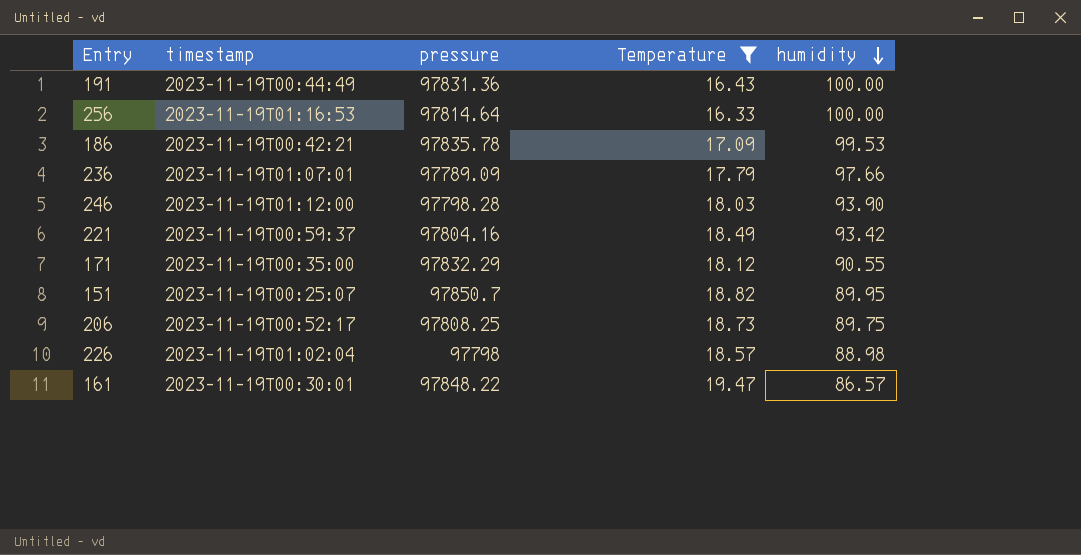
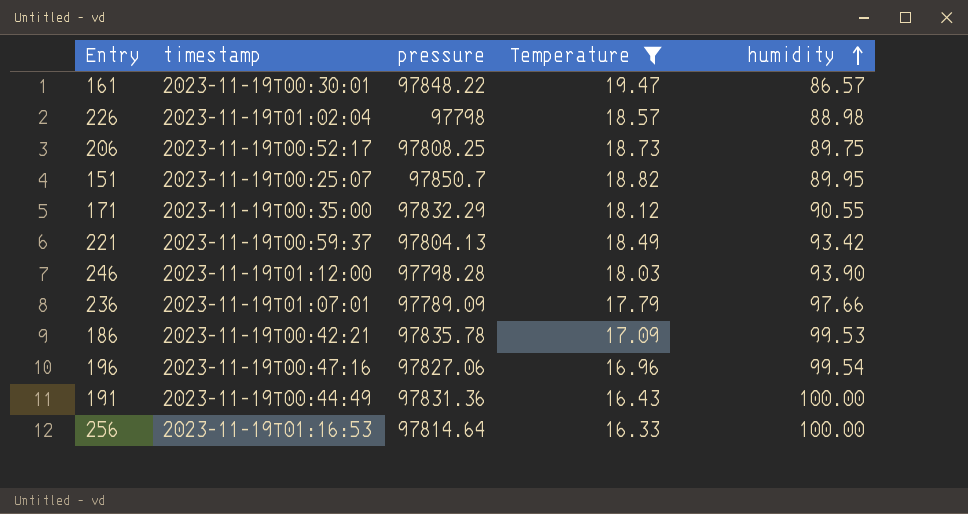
row order: humidity descending -> humidity ascending
221 | pressure: 97804.16 -> 97804.13
row 196: none -> 2023-11-19T00:47:16 | 97827.06 | 16.96 | 99.54

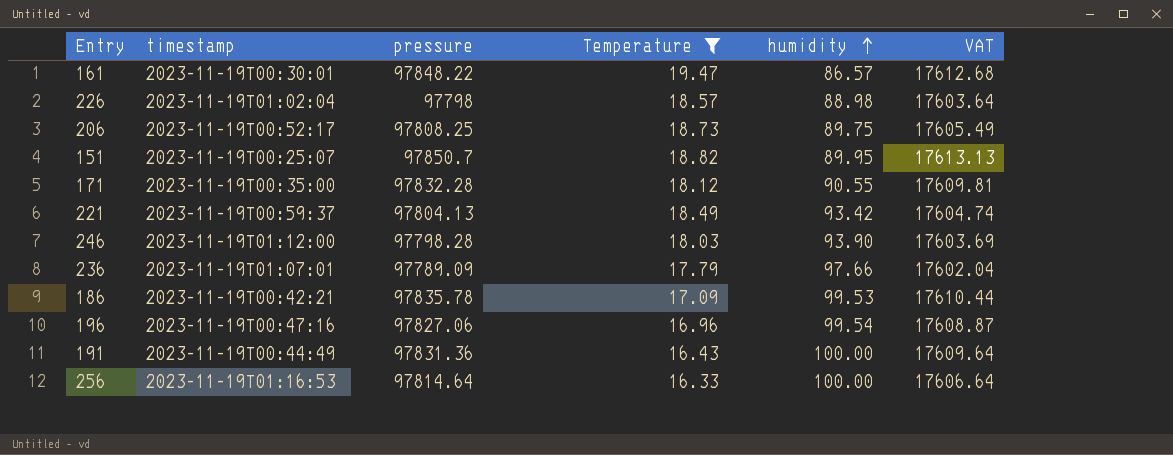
column VAT | formula: none -> [pressure] * 0.18
171 | pressure: 97832.29 -> 97832.28

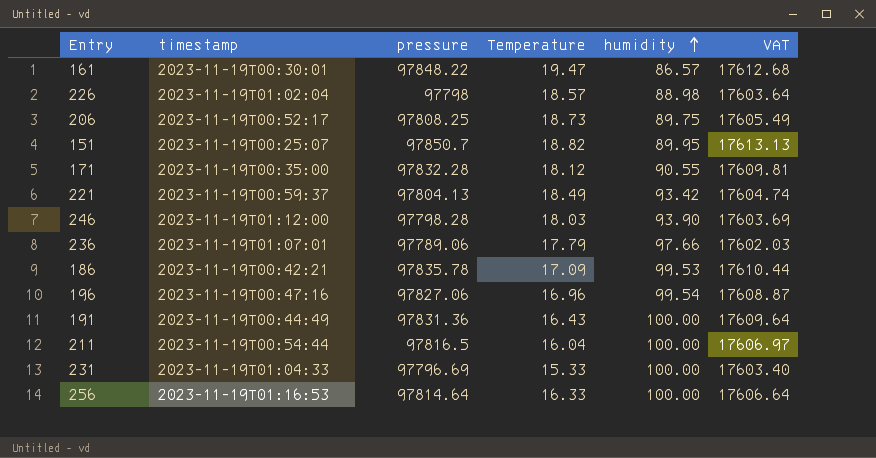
filter: Temperature >= 16.33 -> none
236 | pressure: 97789.09 -> 97789.06
236 | VAT: 17602.04 -> 17602.03

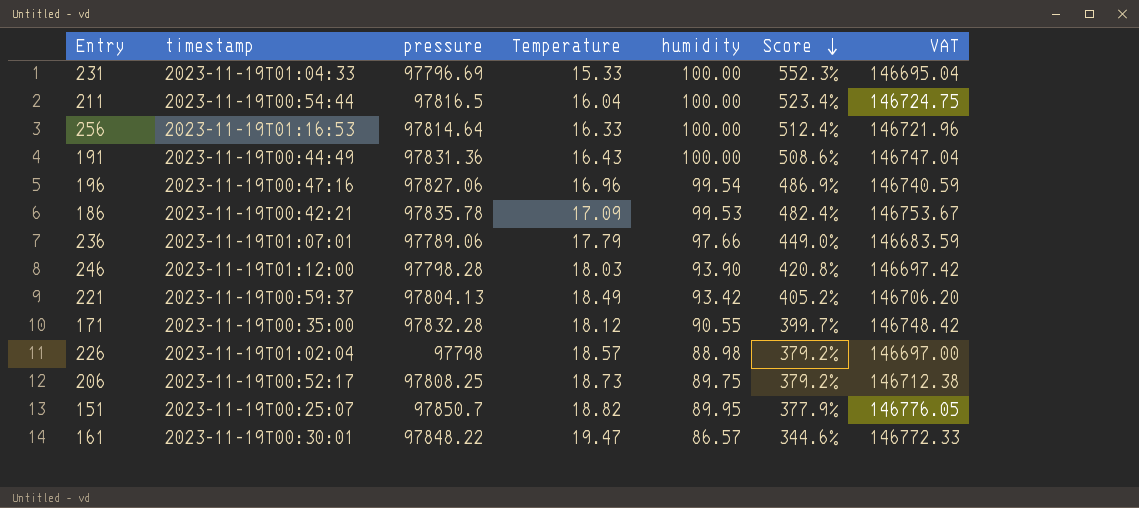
row order: humidity ascending -> Score descending
column Score | formula: none -> ([humidity] - [Temperature]) / [Temperature]
column VAT | formula: [pressure] * 0.18 -> [pressure] * 1.5

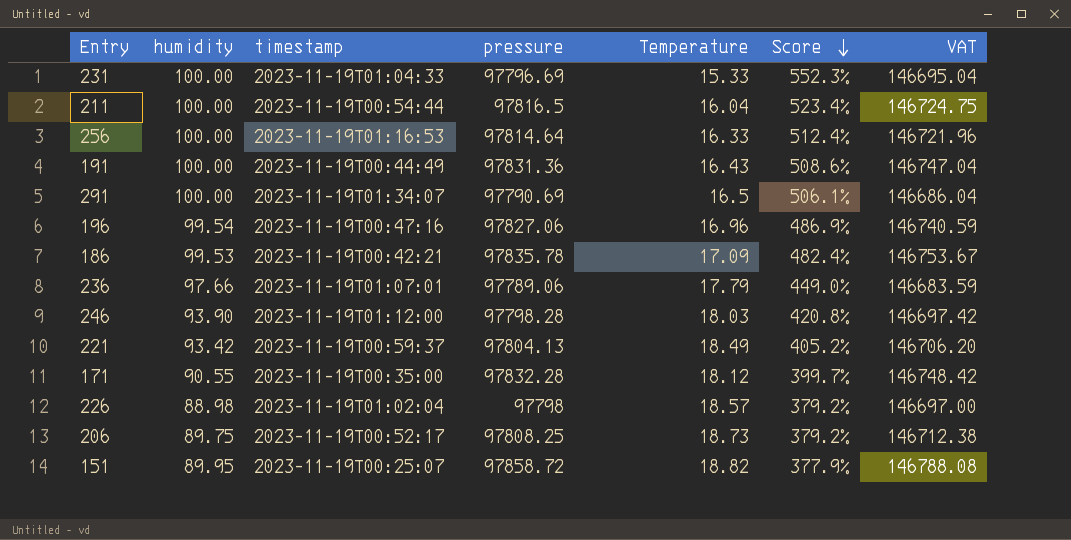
column humidity | position: 5 -> 2
row 161: 2023-11-19T00:30:01 | 97848.22 | 19.47 | 86.57 | 344.6% | 146772.33 -> none
row 291: none -> 100.00 | 2023-11-19T01:34:07 | 97790.69 | 16.5 | 506.1% | 146686.04
151 | pressure: 97850.7 -> 97858.72
151 | VAT: 146776.05 -> 146788.08

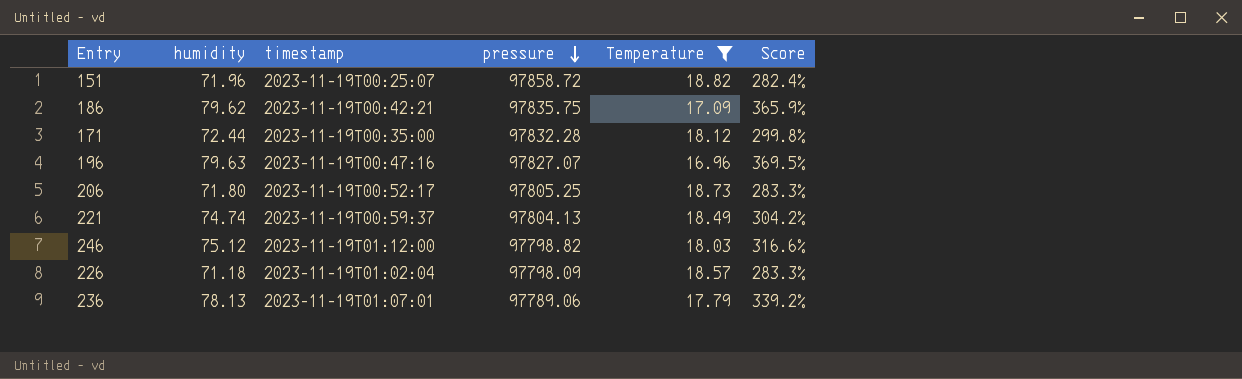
filter: none -> Temperature >= 16.96
row order: Score descending -> pressure descending
column VAT | formula: [pressure] * 1.5 -> none
151 | humidity: 89.95 -> 71.96
151 | Score: 377.9% -> 282.4%
186 | humidity: 99.53 -> 79.62
186 | pressure: 97835.78 -> 97835.75
186 | Score: 482.4% -> 365.9%
171 | humidity: 90.55 -> 72.44
171 | Score: 399.7% -> 299.8%
196 | humidity: 99.54 -> 79.63
196 | pressure: 97827.06 -> 97827.07
196 | Score: 486.9% -> 369.5%
206 | humidity: 89.75 -> 71.80
206 | pressure: 97808.25 -> 97805.25
206 | Score: 379.2% -> 283.3%
221 | humidity: 93.42 -> 74.74
221 | Score: 405.2% -> 304.2%
246 | humidity: 93.90 -> 75.12
246 | pressure: 97798.28 -> 97798.82
246 | Score: 420.8% -> 316.6%
226 | humidity: 88.98 -> 71.18
226 | pressure: 97798 -> 97798.09
226 | Score: 379.2% -> 283.3%
236 | humidity: 97.66 -> 78.13
236 | Score: 449.0% -> 339.2%

